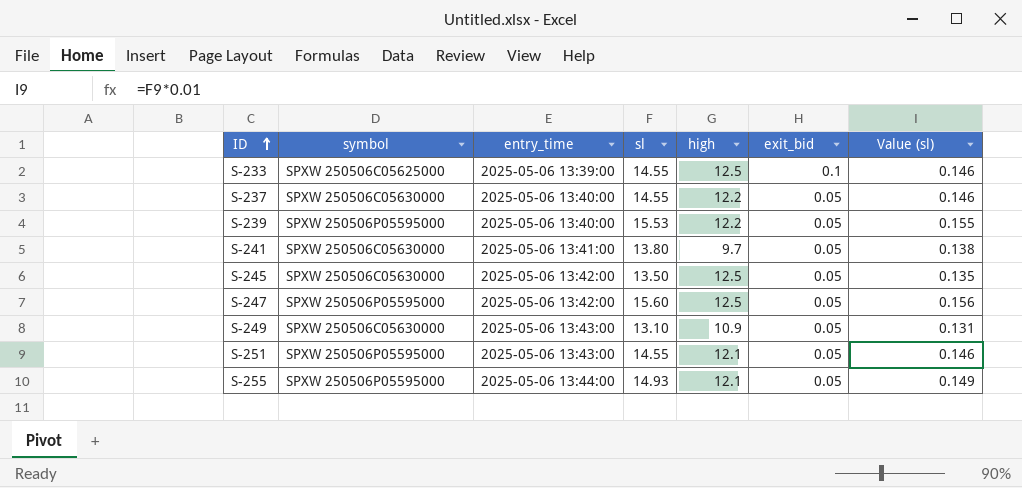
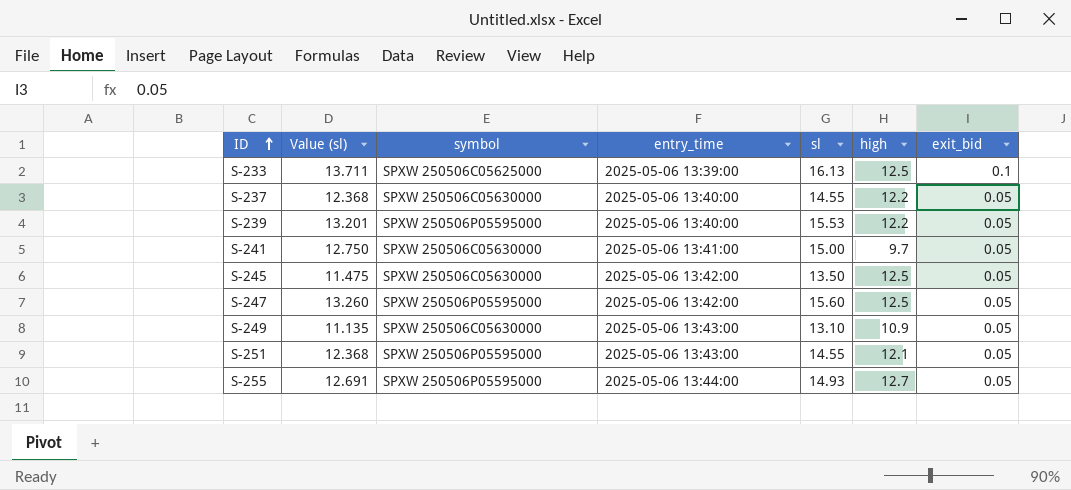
column Value (sl) | formula: [sl] * 0.01 -> [sl] * 0.85
column Value (sl) | position: 7 -> 2
S-233 | sl: 14.55 -> 16.13
S-241 | sl: 13.80 -> 15.00
S-255 | high: 12.1 -> 12.7

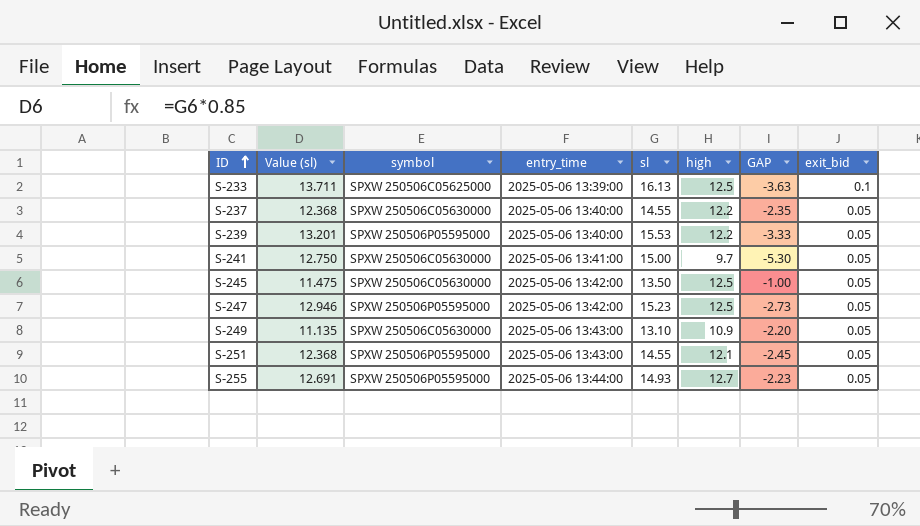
column GAP | formula: none -> [high] - [sl]
S-247 | Value (sl): 13.260 -> 12.946
S-247 | sl: 15.60 -> 15.23

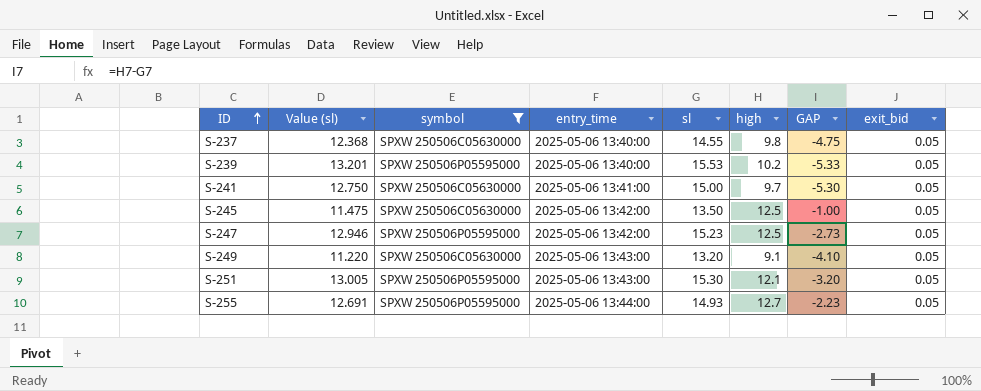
filter: none -> symbol != SPXW 250506C05625000
S-237 | high: 12.2 -> 9.8
S-237 | GAP: -2.35 -> -4.75
S-239 | high: 12.2 -> 10.2
S-239 | GAP: -3.33 -> -5.33
S-249 | Value (sl): 11.135 -> 11.220
S-249 | sl: 13.10 -> 13.20
S-249 | high: 10.9 -> 9.1
S-249 | GAP: -2.20 -> -4.10
S-251 | Value (sl): 12.368 -> 13.005
S-251 | sl: 14.55 -> 15.30
S-251 | GAP: -2.45 -> -3.20

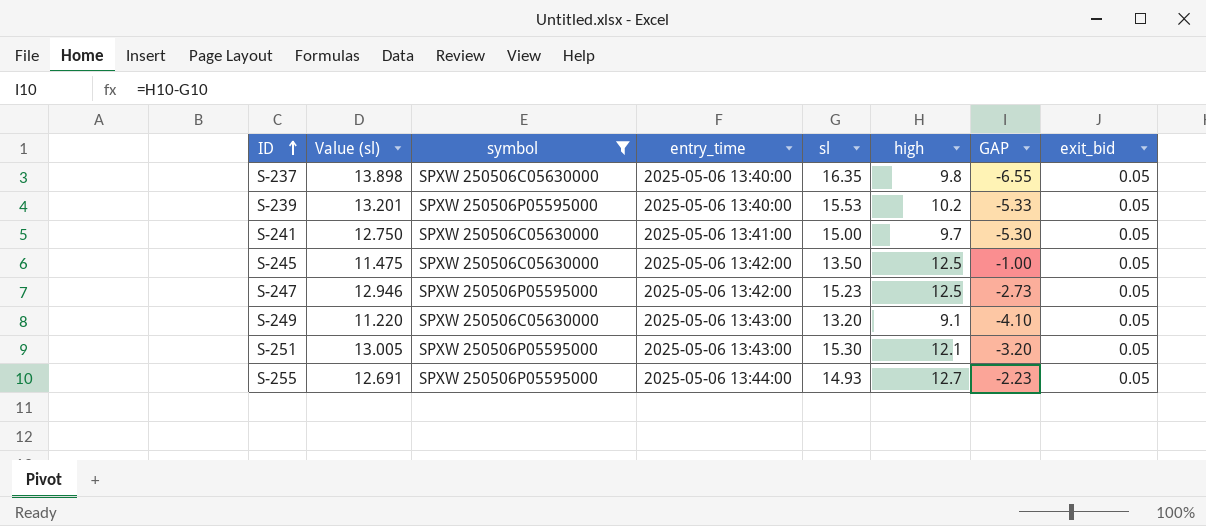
S-237 | Value (sl): 12.368 -> 13.898
S-237 | sl: 14.55 -> 16.35
S-237 | GAP: -4.75 -> -6.55

